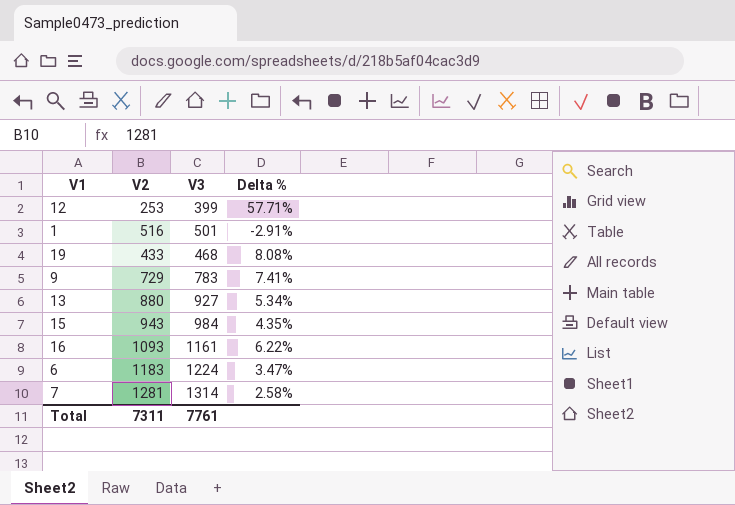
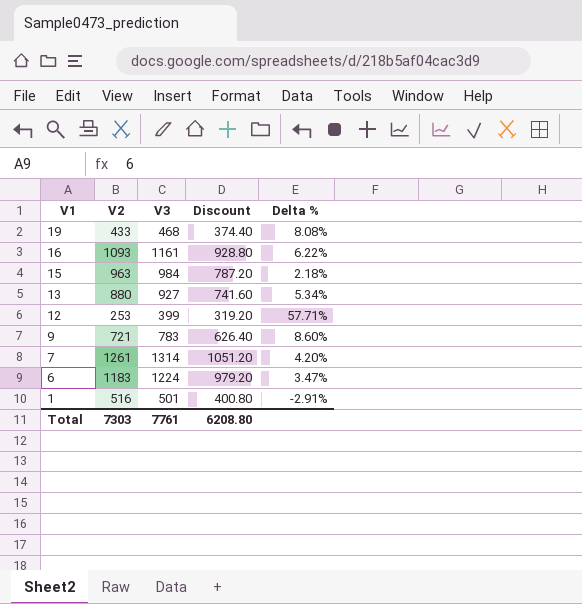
row order: none -> V1 descending
column Discount | formula: none -> [V3] * 0.8
15 | V2: 943 -> 963
15 | Delta %: 4.35% -> 2.18%
9 | V2: 729 -> 721
9 | Delta %: 7.41% -> 8.60%
7 | V2: 1281 -> 1261
7 | Delta %: 2.58% -> 4.20%
Total | V2: 7311 -> 7303

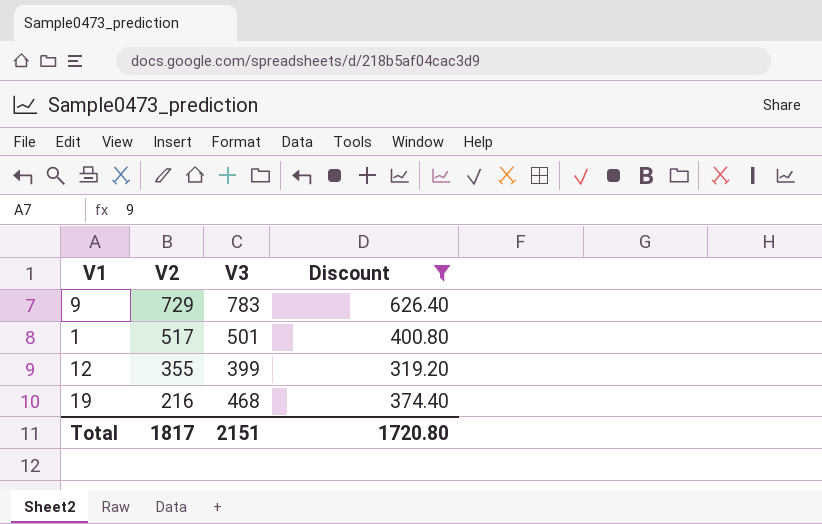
filter: none -> Discount <= 626.40
row order: V1 descending -> V2 descending
column Delta % | formula: ([V3] - [V2]) / [V2] -> none
9 | V2: 721 -> 729
1 | V2: 516 -> 517
12 | V2: 253 -> 355
19 | V2: 433 -> 216
Total | V2: 7303 -> 1817
Total | V3: 7761 -> 2151
Total | Discount: 6208.80 -> 1720.80

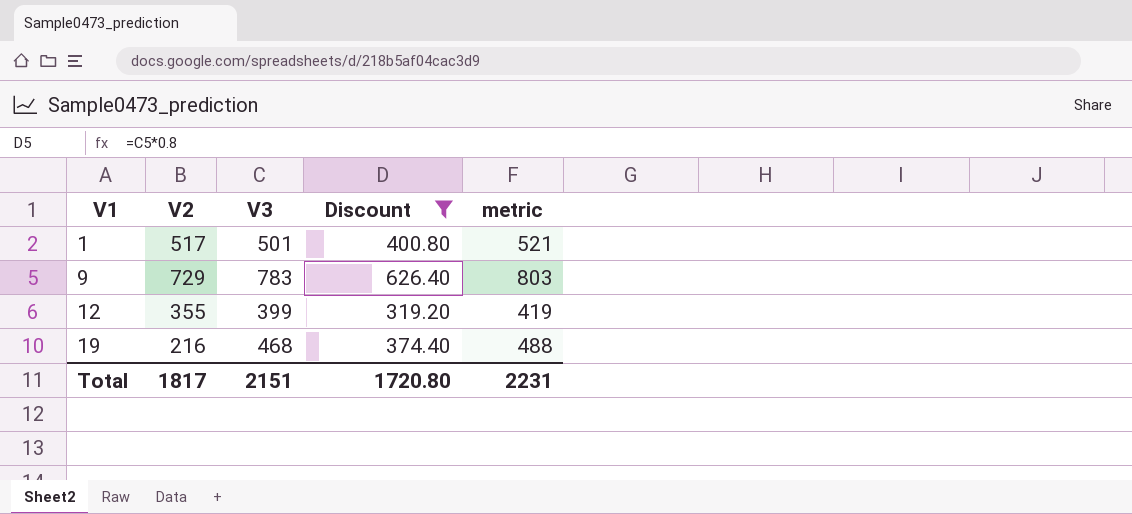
row order: V2 descending -> V1 ascending
column metric | formula: none -> [V3] + 20

